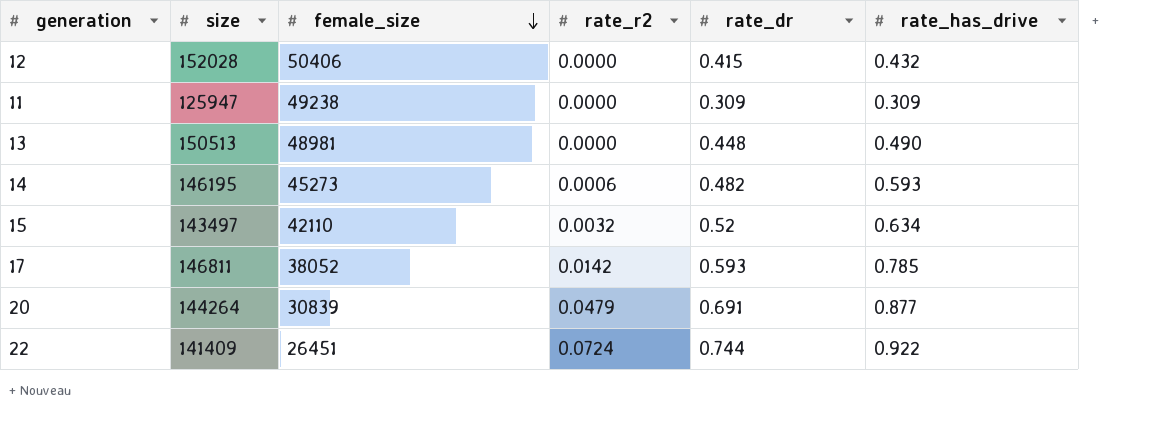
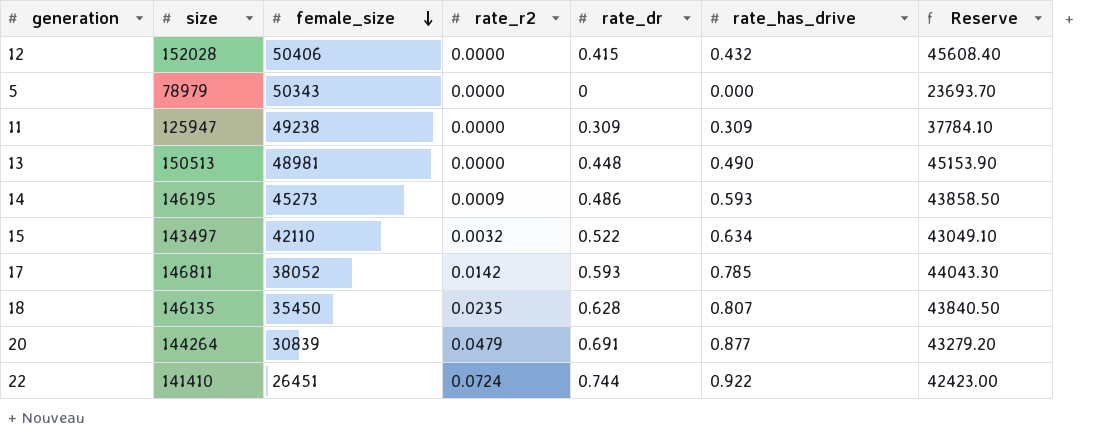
column Reserve | formula: none -> [size] * 0.3
row 5: none -> 78979 | 50343 | 0.0000 | 0 | 0.000 | 23693.70
14 | rate_r2: 0.0006 -> 0.0009
14 | rate_dr: 0.482 -> 0.486
15 | rate_dr: 0.52 -> 0.522
row 18: none -> 146135 | 35450 | 0.0235 | 0.628 | 0.807 | 43840.50
22 | size: 141409 -> 141410

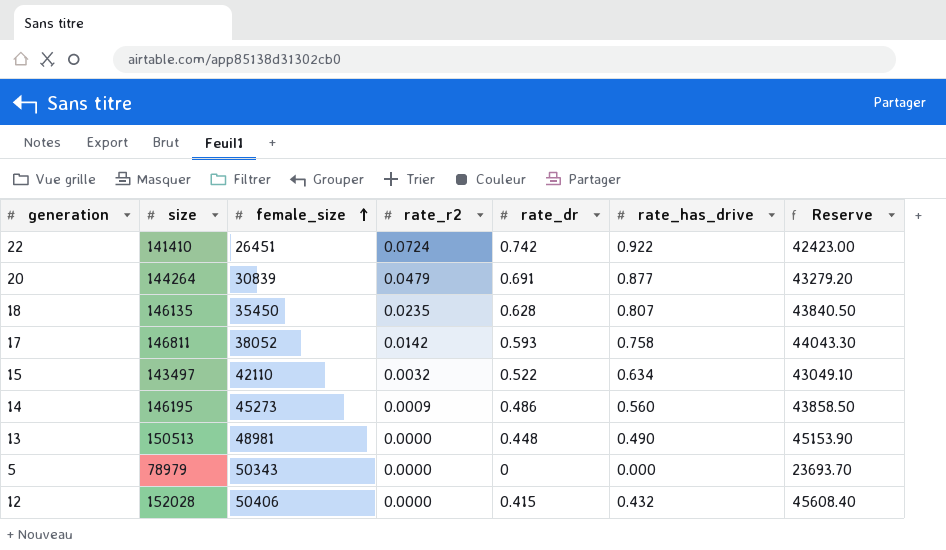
row order: female_size descending -> female_size ascending
row 11: 125947 | 49238 | 0.0000 | 0.309 | 0.309 | 37784.10 -> none
22 | rate_dr: 0.744 -> 0.742
17 | rate_has_drive: 0.785 -> 0.758
14 | rate_has_drive: 0.593 -> 0.560

